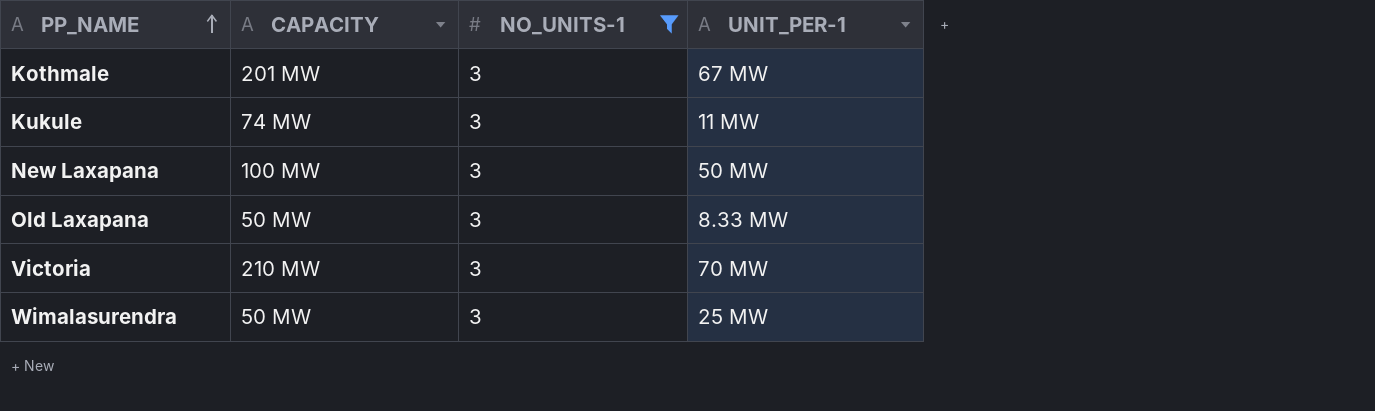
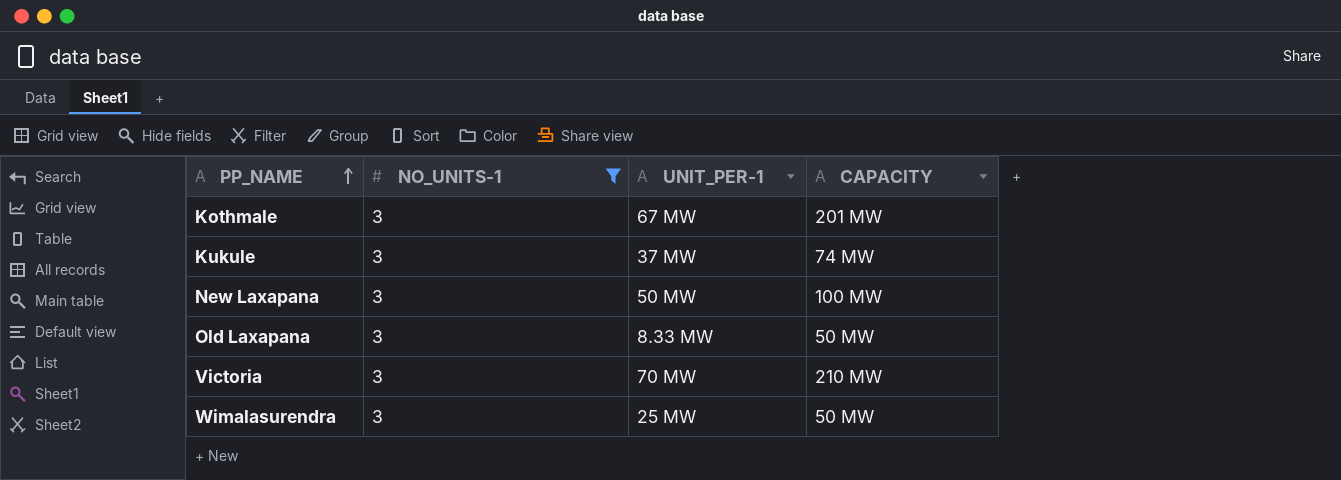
column CAPACITY | position: 2 -> 4
Kukule | UNIT_PER-1: 11 MW -> 37 MW

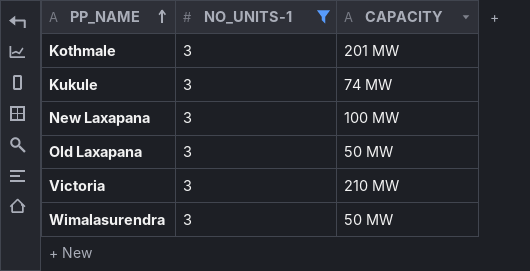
column UNIT_PER-1 | position: 3 -> none

